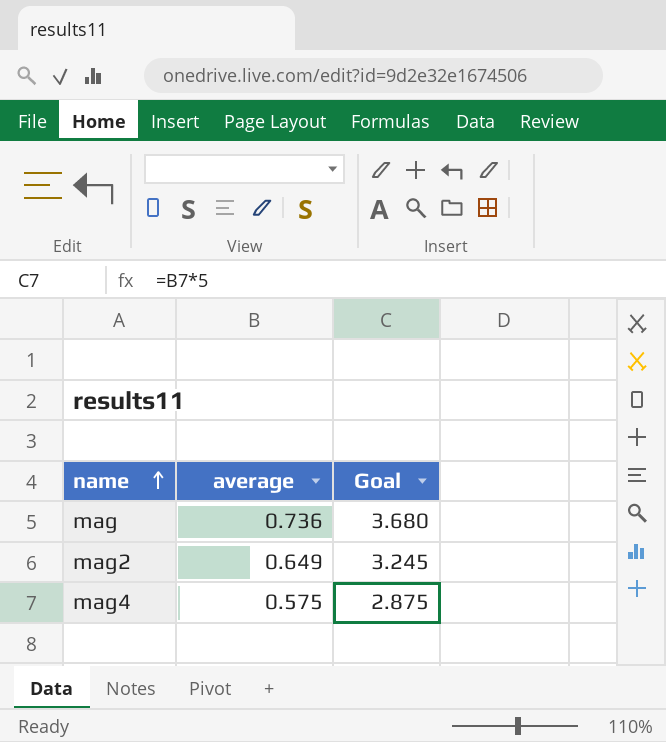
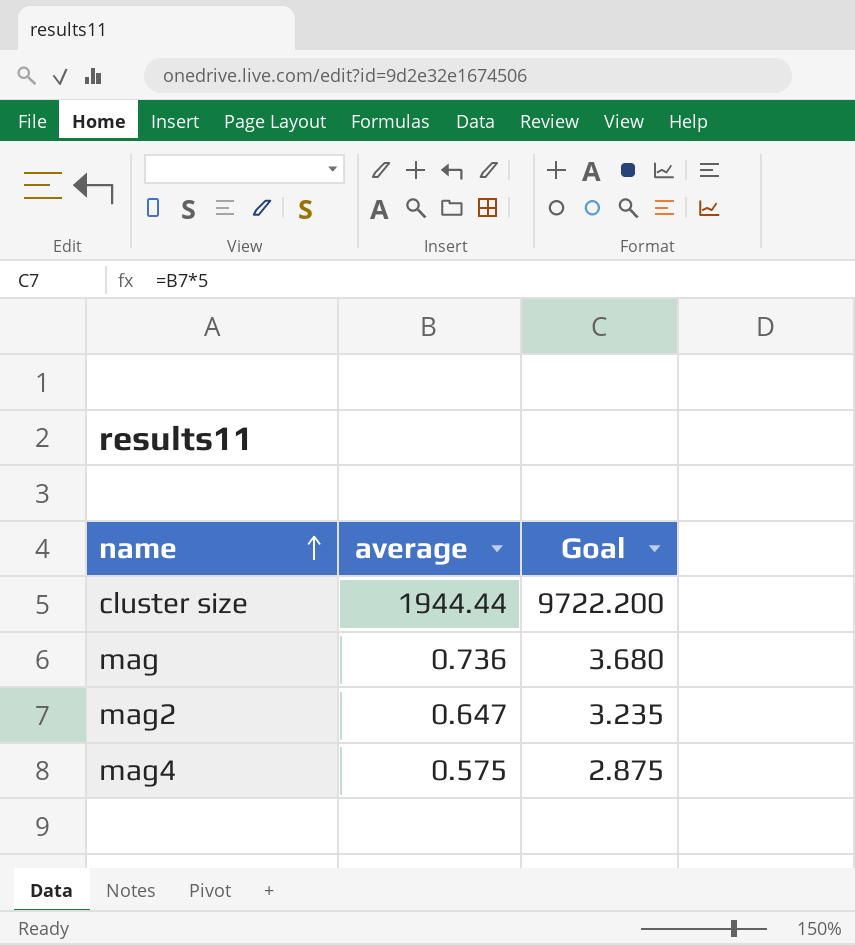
row cluster size: none -> 1944.44 | 9722.200
mag2 | average: 0.649 -> 0.647
mag2 | Goal: 3.245 -> 3.235

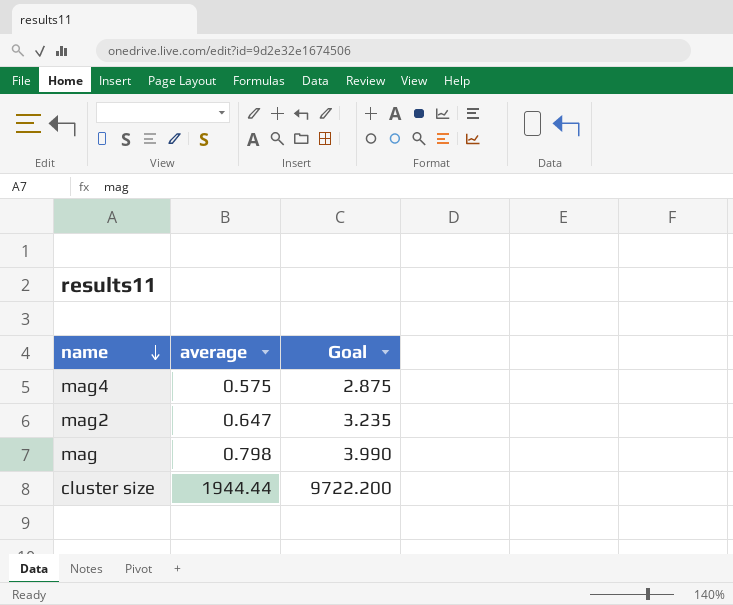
row order: name ascending -> name descending
mag | average: 0.736 -> 0.798
mag | Goal: 3.680 -> 3.990

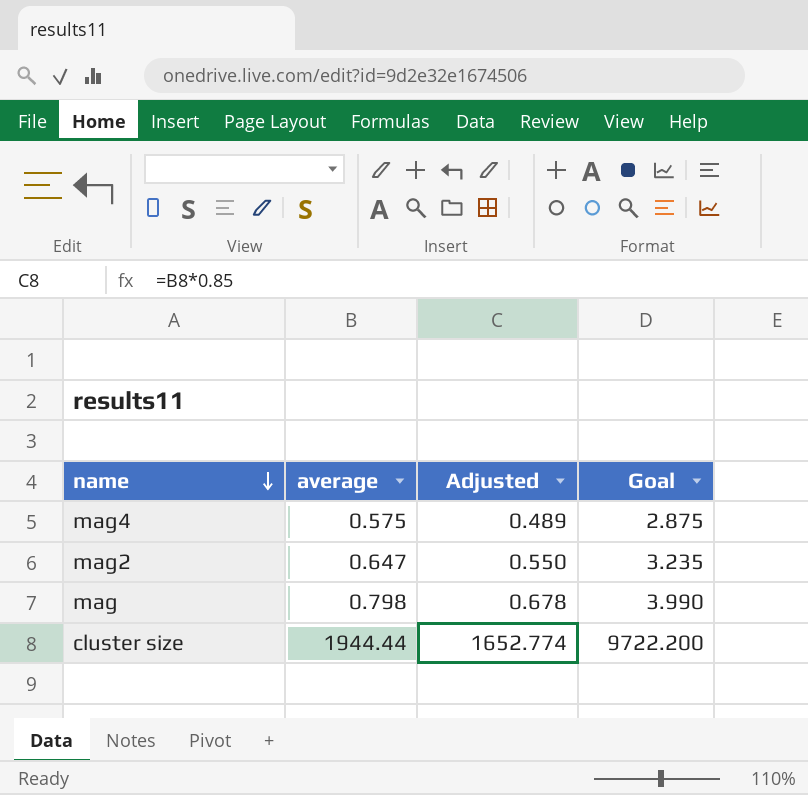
column Adjusted | formula: none -> [average] * 0.85

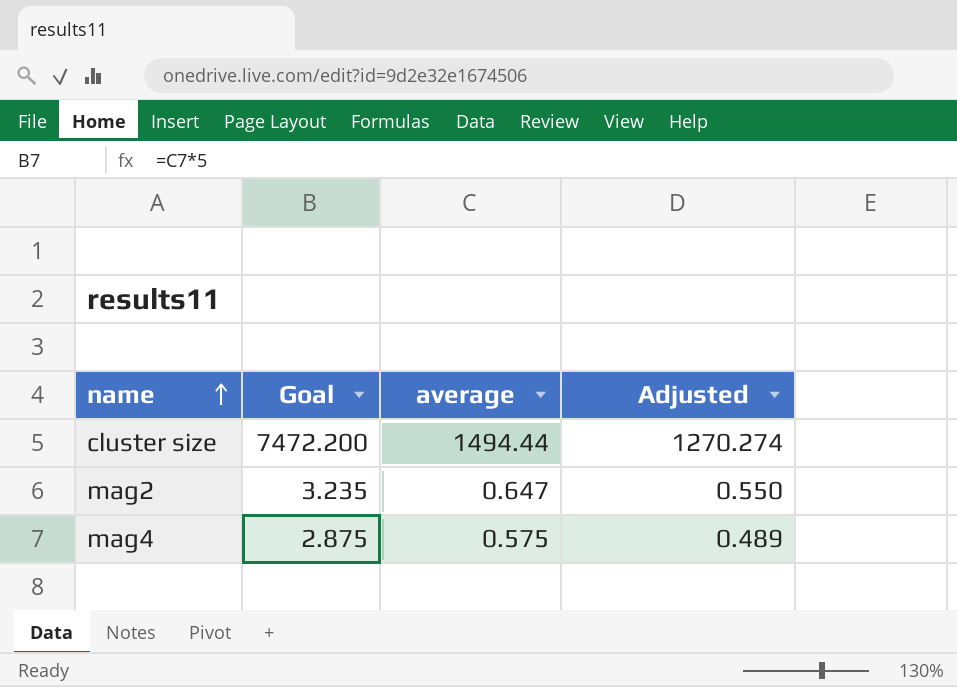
row order: name descending -> name ascending
column Goal | position: 4 -> 2
row mag: 0.798 | 0.678 | 3.990 -> none
cluster size | Goal: 9722.200 -> 7472.200
cluster size | average: 1944.44 -> 1494.44
cluster size | Adjusted: 1652.774 -> 1270.274

